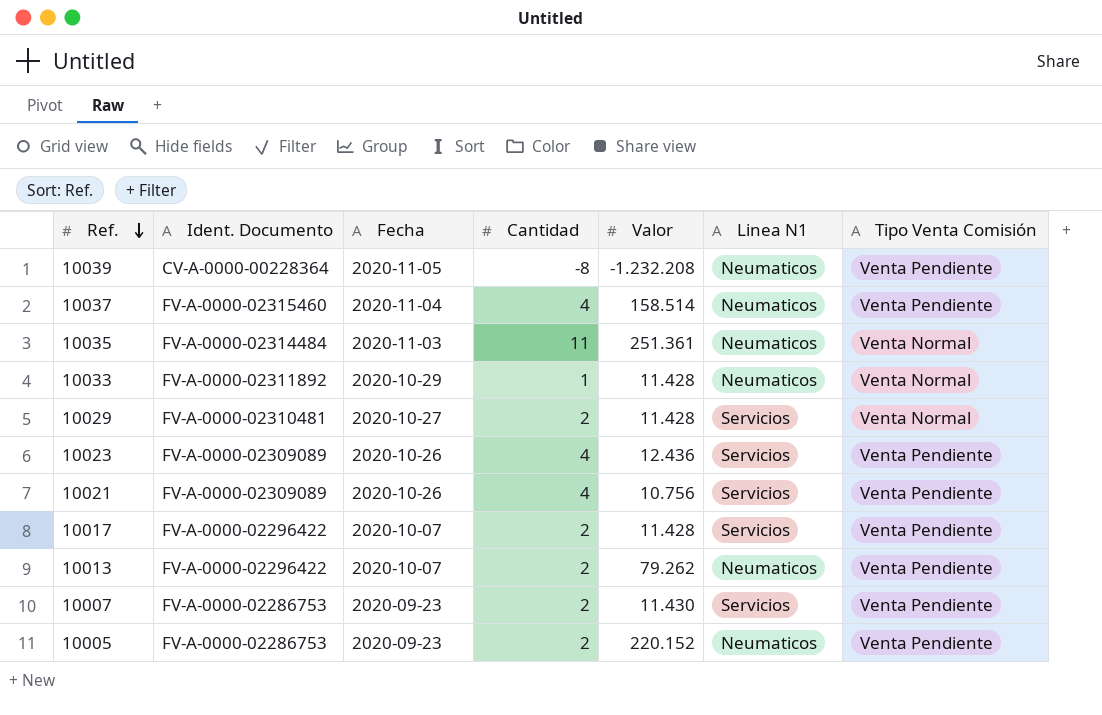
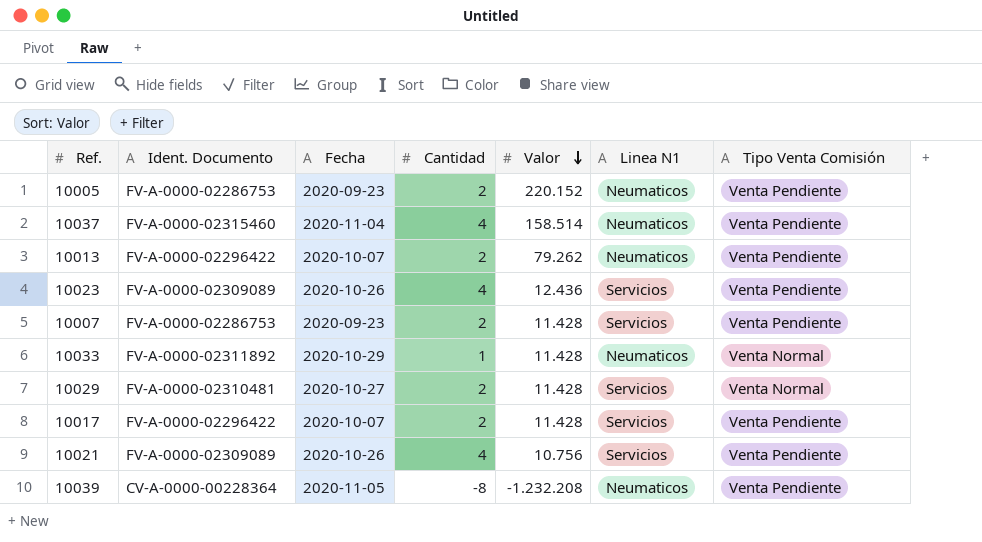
row order: Ref. descending -> Valor descending
row 10035: FV-A-0000-02314484 | 2020-11-03 | 11 | 251.361 | Neumaticos | Venta Normal -> none
10007 | Valor: 11.430 -> 11.428

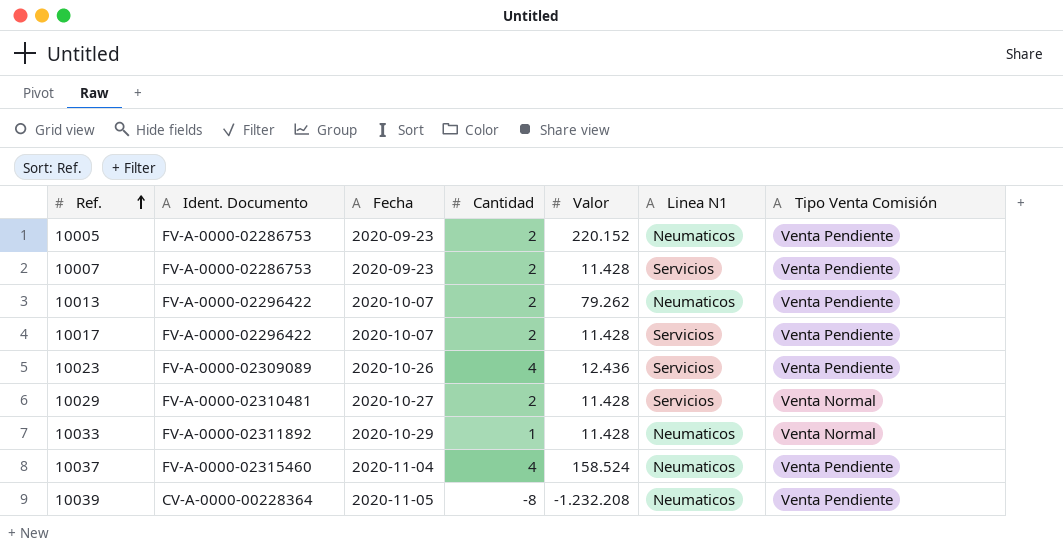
row order: Valor descending -> Ref. ascending
row 10021: FV-A-0000-02309089 | 2020-10-26 | 4 | 10.756 | Servicios | Venta Pendiente -> none
10037 | Valor: 158.514 -> 158.524

